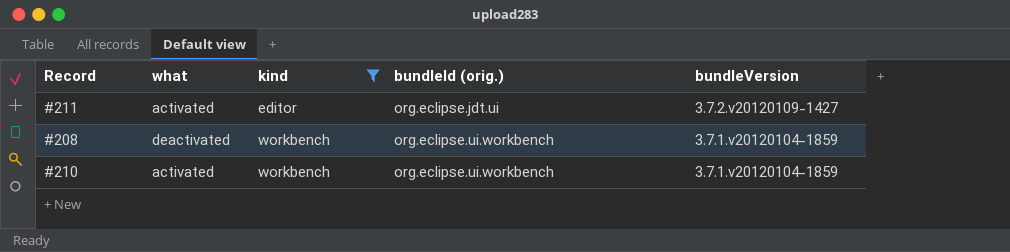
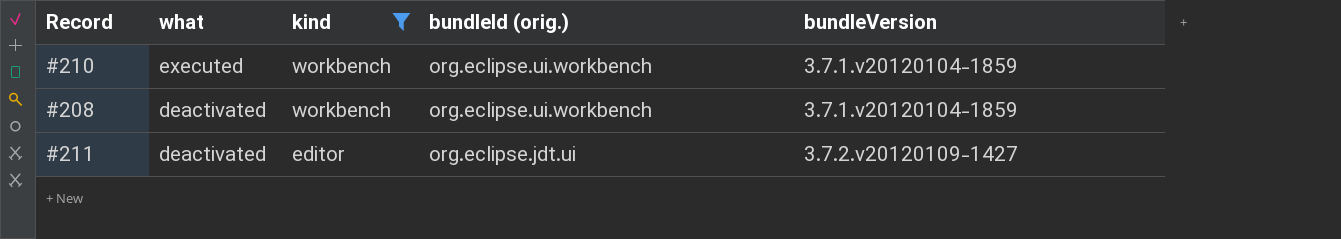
row order: kind ascending -> what descending
#210 | what: activated -> executed
#211 | what: activated -> deactivated

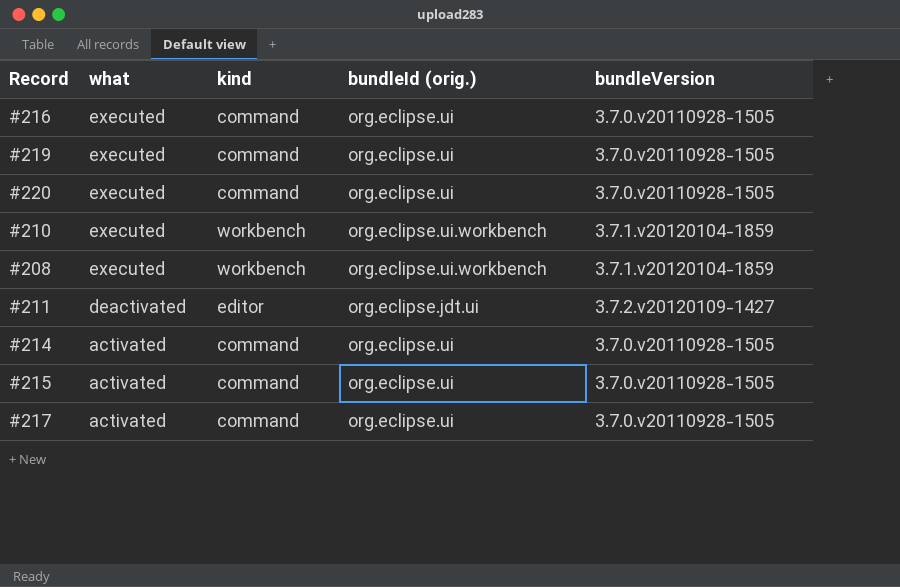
filter: kind != command -> none
#208 | what: deactivated -> executed

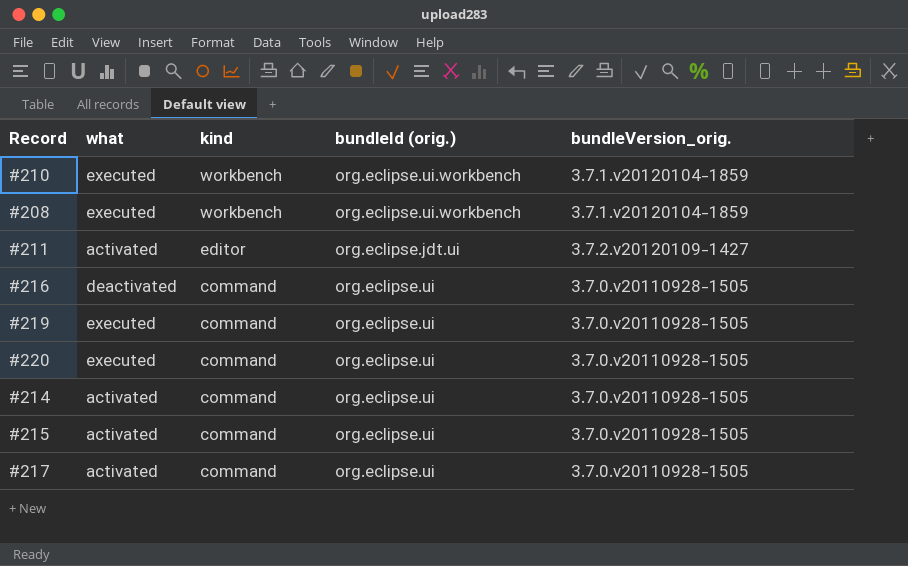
row order: what descending -> kind descending
column name: bundleVersion -> bundleVersion_orig.
#211 | what: deactivated -> activated
#216 | what: executed -> deactivated

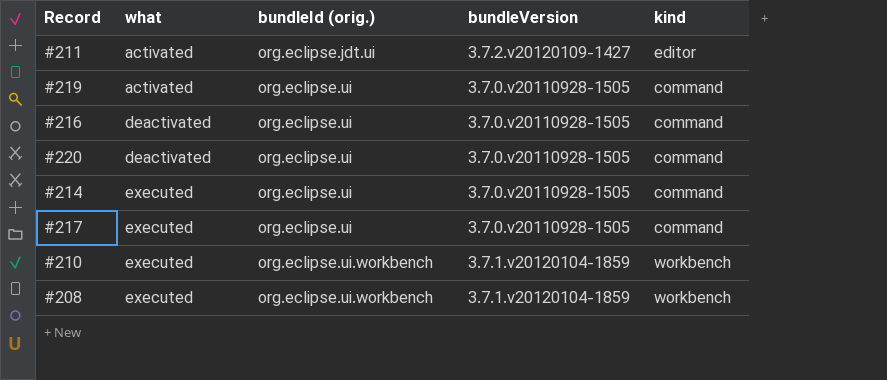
row order: kind descending -> what ascending
column name: bundleVersion_orig. -> bundleVersion
column kind | position: 3 -> 5
row #215: activated | command | org.eclipse.ui | 3.7.0.v20110928-1505 -> none
#219 | what: executed -> activated
#220 | what: executed -> deactivated
#214 | what: activated -> executed
#217 | what: activated -> executed

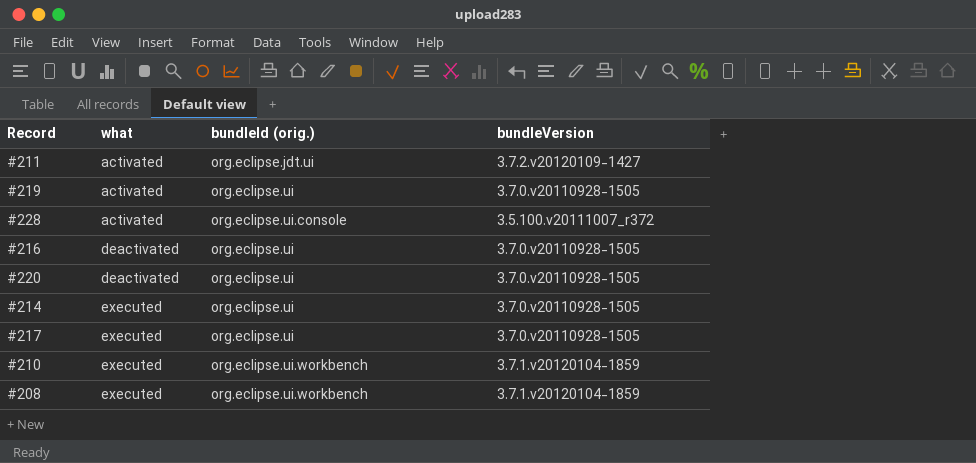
column kind | position: 5 -> none
row #228: none -> activated | org.eclipse.ui.console | 3.5.100.v20111007_r372

